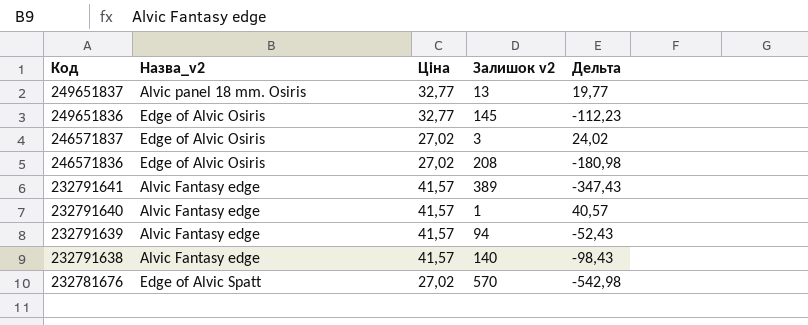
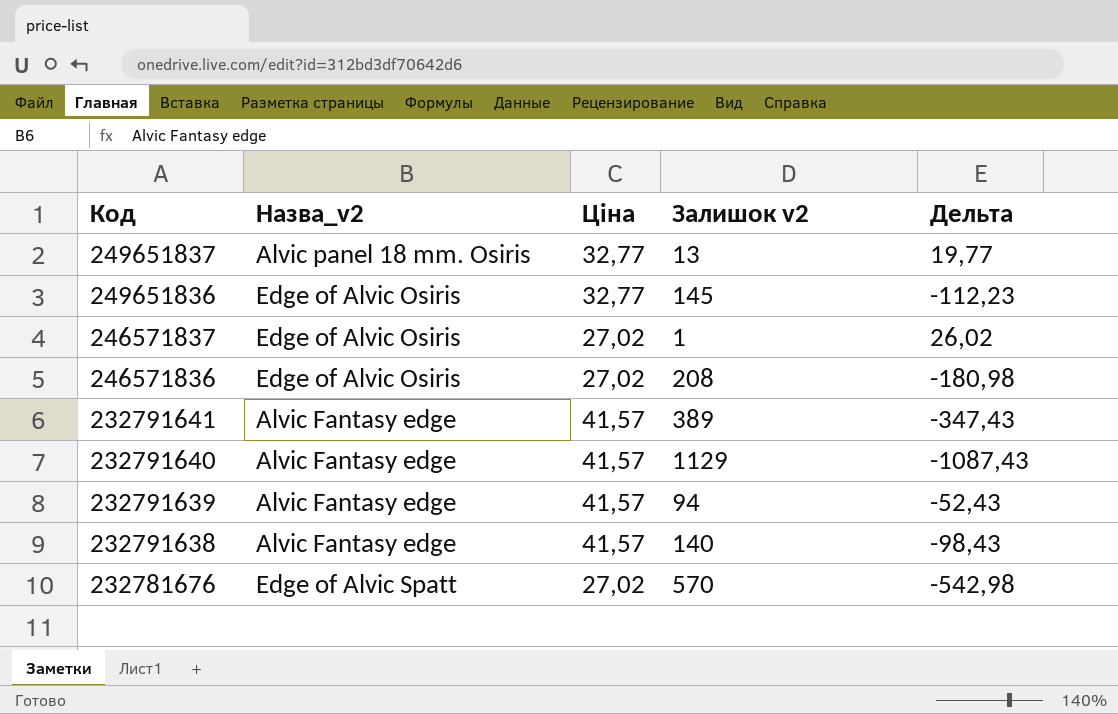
246571837 | Залишок v2: 3 -> 1
246571837 | Дельта: 24,02 -> 26,02
232791640 | Залишок v2: 1 -> 1129
232791640 | Дельта: 40,57 -> -1087,43

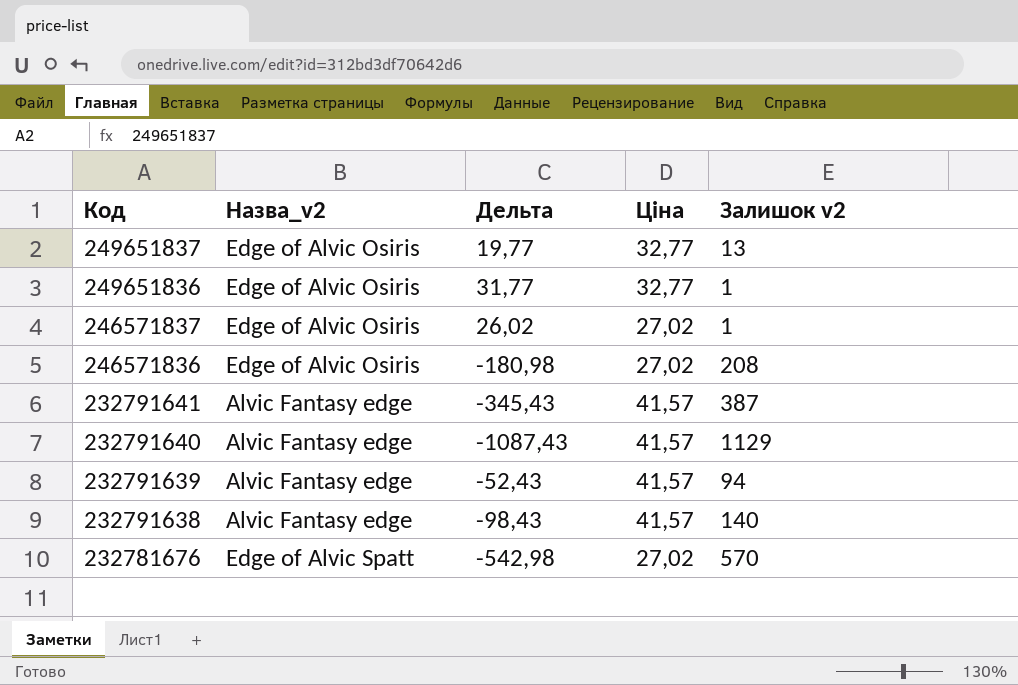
column Дельта | position: 5 -> 3
249651837 | Назва_v2: Alvic panel 18 mm. Osiris -> Edge of Alvic Osiris
249651836 | Дельта: -112,23 -> 31,77
249651836 | Залишок v2: 145 -> 1
232791641 | Дельта: -347,43 -> -345,43
232791641 | Залишок v2: 389 -> 387

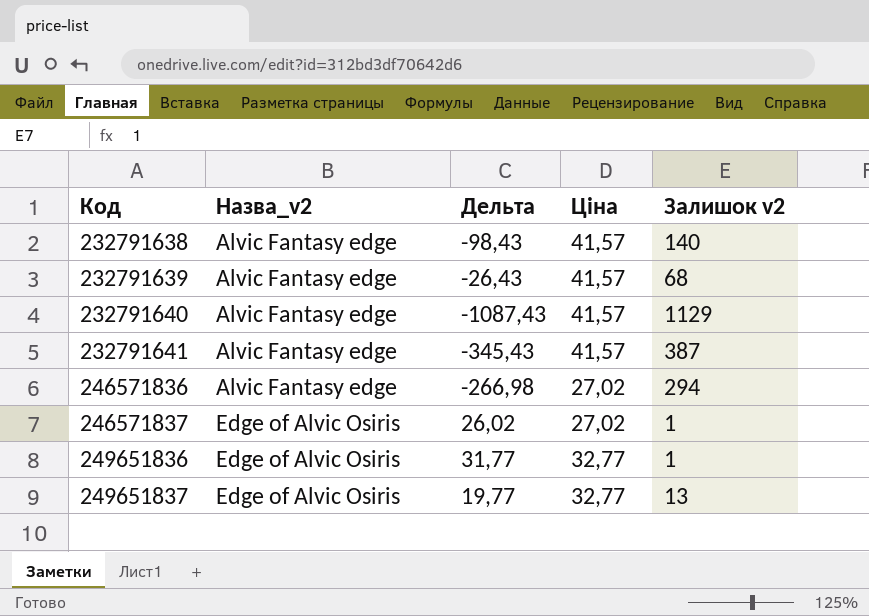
row order: Код descending -> Код ascending
row 232781676: Edge of Alvic Spatt | -542,98 | 27,02 | 570 -> none
232791639 | Дельта: -52,43 -> -26,43
232791639 | Залишок v2: 94 -> 68
246571836 | Назва_v2: Edge of Alvic Osiris -> Alvic Fantasy edge
246571836 | Дельта: -180,98 -> -266,98
246571836 | Залишок v2: 208 -> 294

